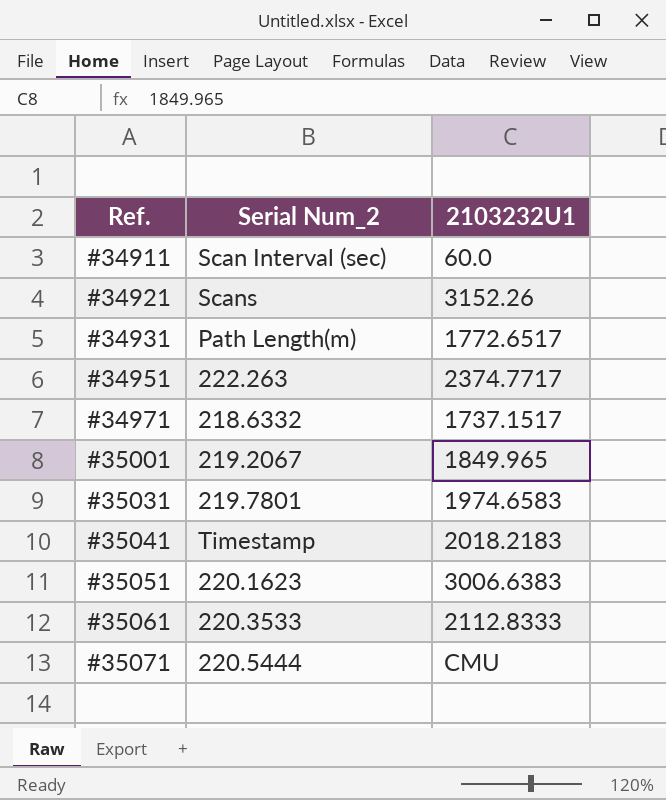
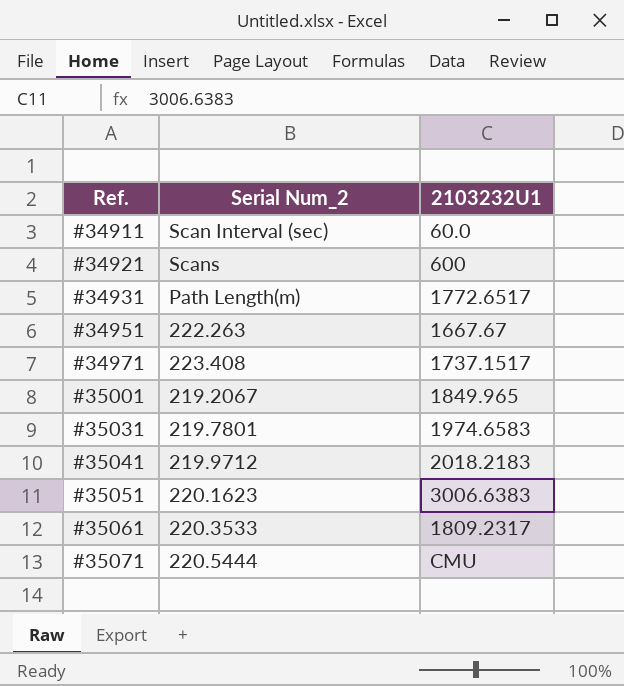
#34921 | 2103232U1: 3152.26 -> 600
#34951 | 2103232U1: 2374.7717 -> 1667.67
#34971 | Serial Num_2: 218.6332 -> 223.408
#35041 | Serial Num_2: Timestamp -> 219.9712
#35061 | 2103232U1: 2112.8333 -> 1809.2317

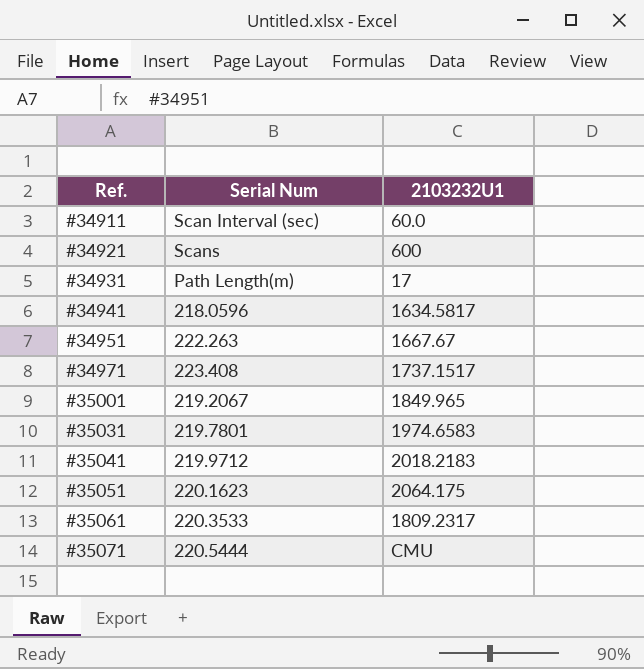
column name: Serial Num_2 -> Serial Num
#34931 | 2103232U1: 1772.6517 -> 17
row #34941: none -> 218.0596 | 1634.5817
#35051 | 2103232U1: 3006.6383 -> 2064.175

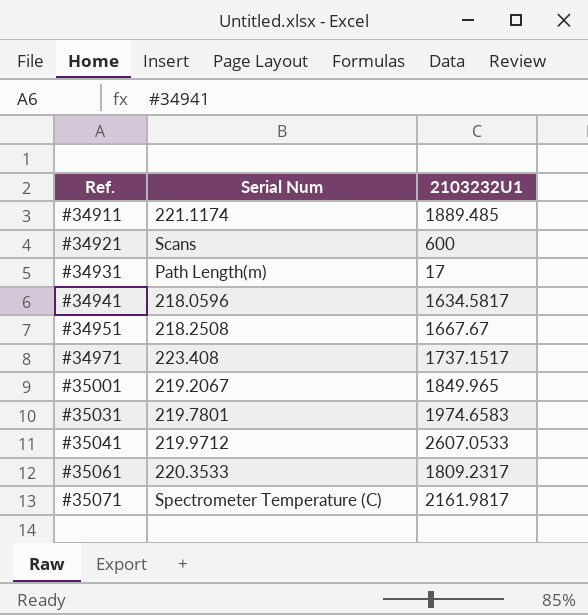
row #35051: 220.1623 | 2064.175 -> none
#34911 | Serial Num: Scan Interval (sec) -> 221.1174
#34911 | 2103232U1: 60.0 -> 1889.485
#34951 | Serial Num: 222.263 -> 218.2508
#35041 | 2103232U1: 2018.2183 -> 2607.0533
#35071 | Serial Num: 220.5444 -> Spectrometer Temperature (C)
#35071 | 2103232U1: CMU -> 2161.9817

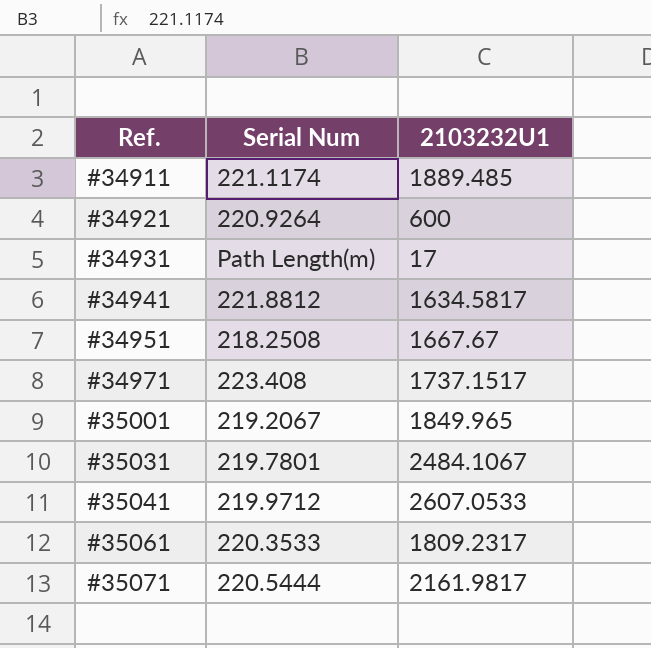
#34921 | Serial Num: Scans -> 220.9264
#34941 | Serial Num: 218.0596 -> 221.8812
#35031 | 2103232U1: 1974.6583 -> 2484.1067
#35071 | Serial Num: Spectrometer Temperature (C) -> 220.5444

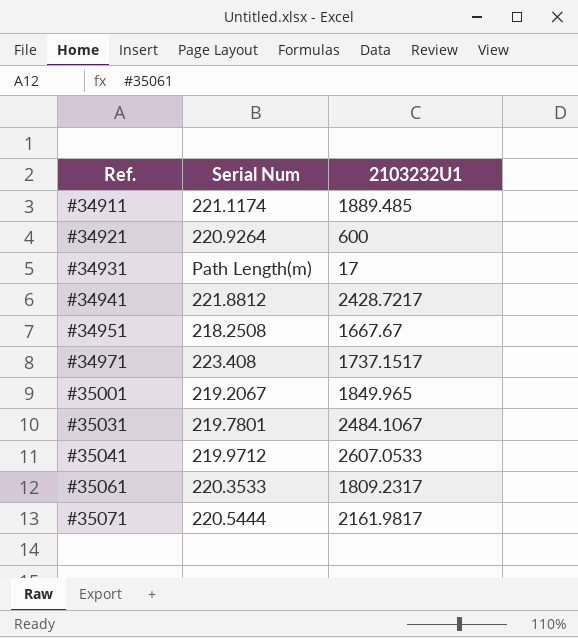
#34941 | 2103232U1: 1634.5817 -> 2428.7217

